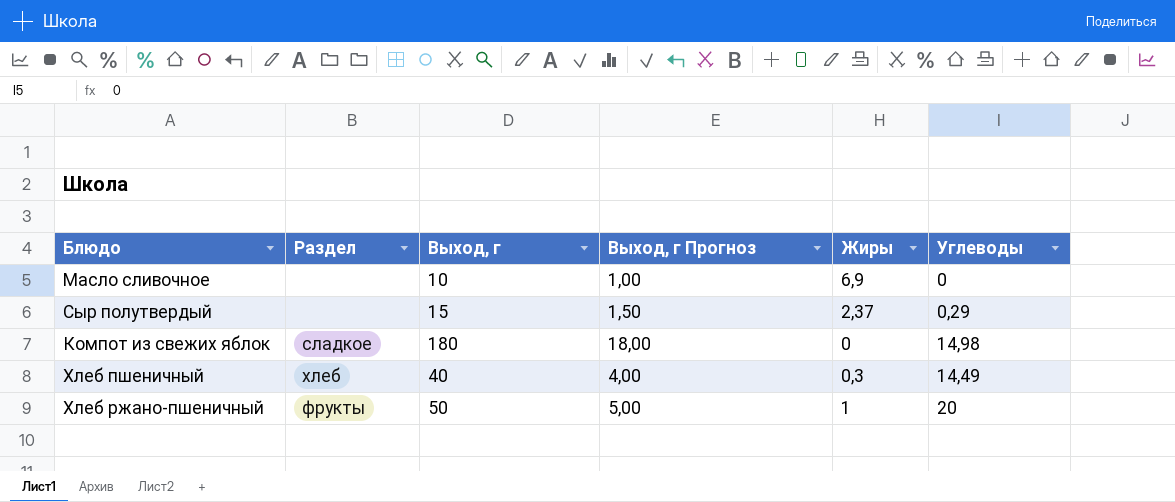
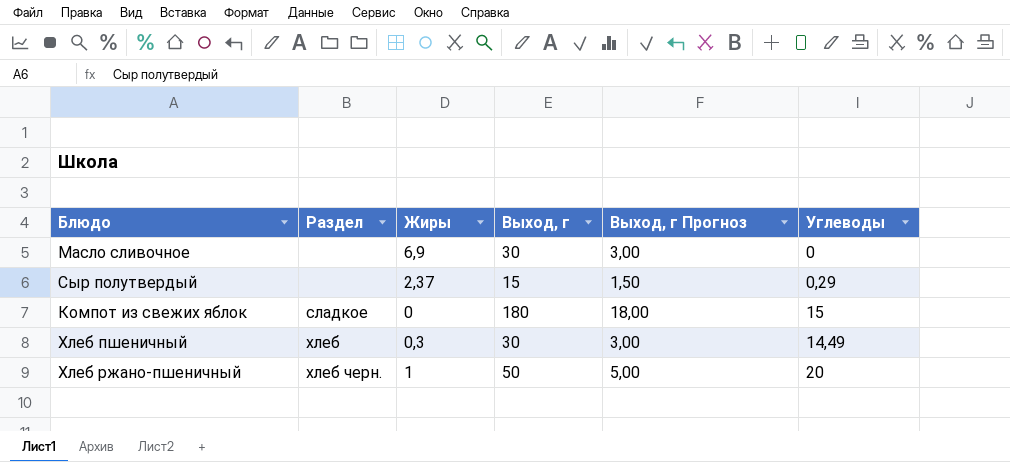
column Жиры | position: 5 -> 3
Масло сливочное | Выход, г: 10 -> 30
Масло сливочное | Выход, г Прогноз: 1,00 -> 3,00
Компот из свежих яблок | Углеводы: 14,98 -> 15
Хлеб пшеничный | Выход, г: 40 -> 30
Хлеб пшеничный | Выход, г Прогноз: 4,00 -> 3,00
Хлеб ржано-пшеничный | Раздел: фрукты -> хлеб черн.

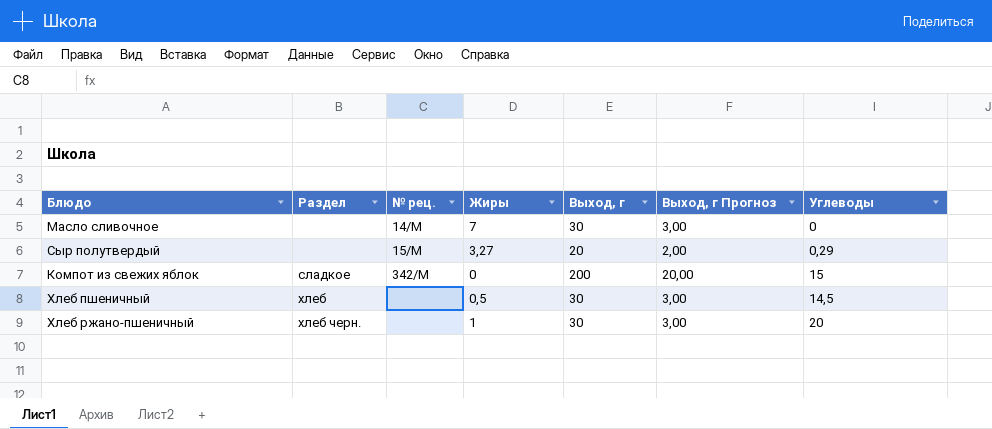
column № рец. | position: none -> 3
Масло сливочное | Жиры: 6,9 -> 7
Сыр полутвердый | Жиры: 2,37 -> 3,27
Сыр полутвердый | Выход, г: 15 -> 20
Сыр полутвердый | Выход, г Прогноз: 1,50 -> 2,00
Компот из свежих яблок | Выход, г: 180 -> 200
Компот из свежих яблок | Выход, г Прогноз: 18,00 -> 20,00
Хлеб пшеничный | Жиры: 0,3 -> 0,5
Хлеб пшеничный | Углеводы: 14,49 -> 14,5
Хлеб ржано-пшеничный | Выход, г: 50 -> 30
Хлеб ржано-пшеничный | Выход, г Прогноз: 5,00 -> 3,00

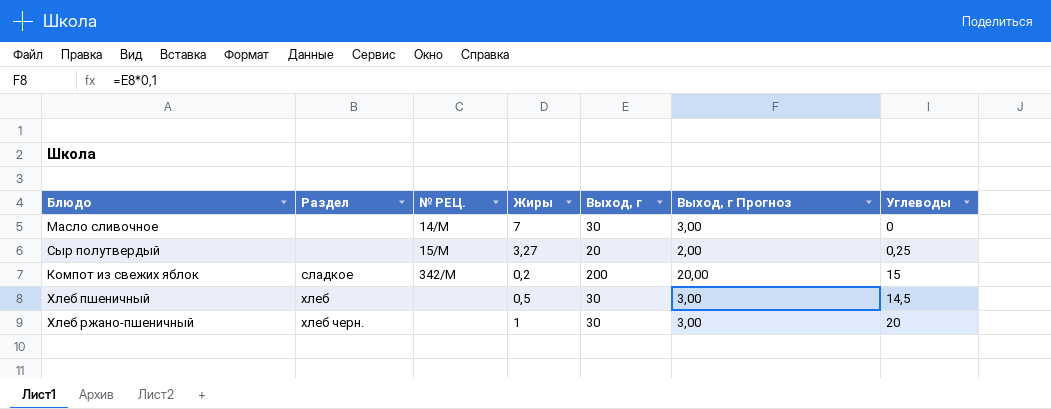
column name: № рец. -> № РЕЦ.
Сыр полутвердый | Углеводы: 0,29 -> 0,25
Компот из свежих яблок | Жиры: 0 -> 0,2

